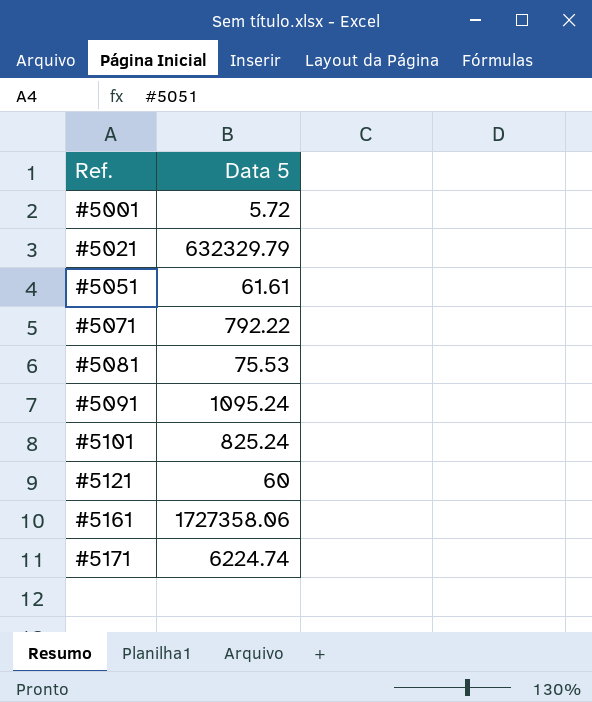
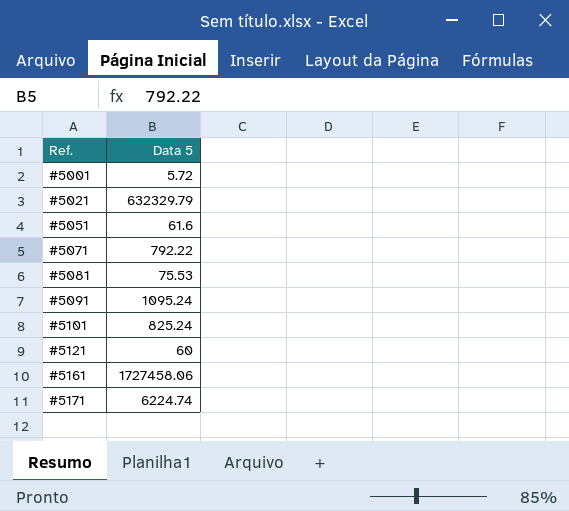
#5051 | Data 5: 61.61 -> 61.6
#5161 | Data 5: 1727358.06 -> 1727458.06

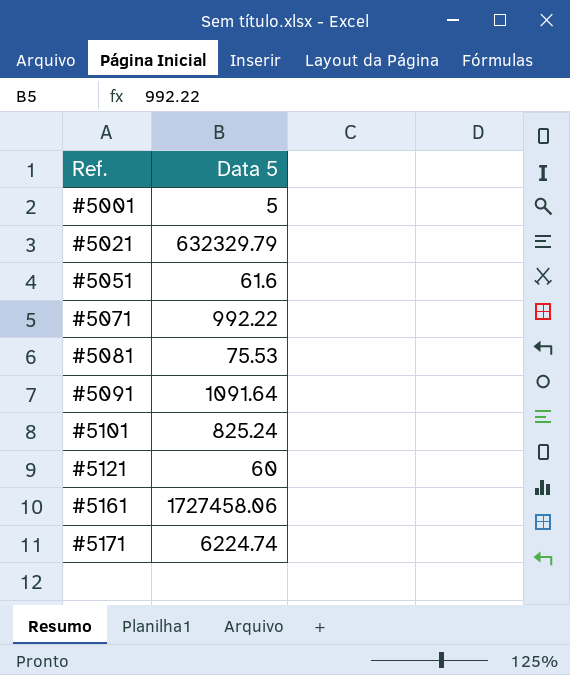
#5001 | Data 5: 5.72 -> 5
#5071 | Data 5: 792.22 -> 992.22
#5091 | Data 5: 1095.24 -> 1091.64

